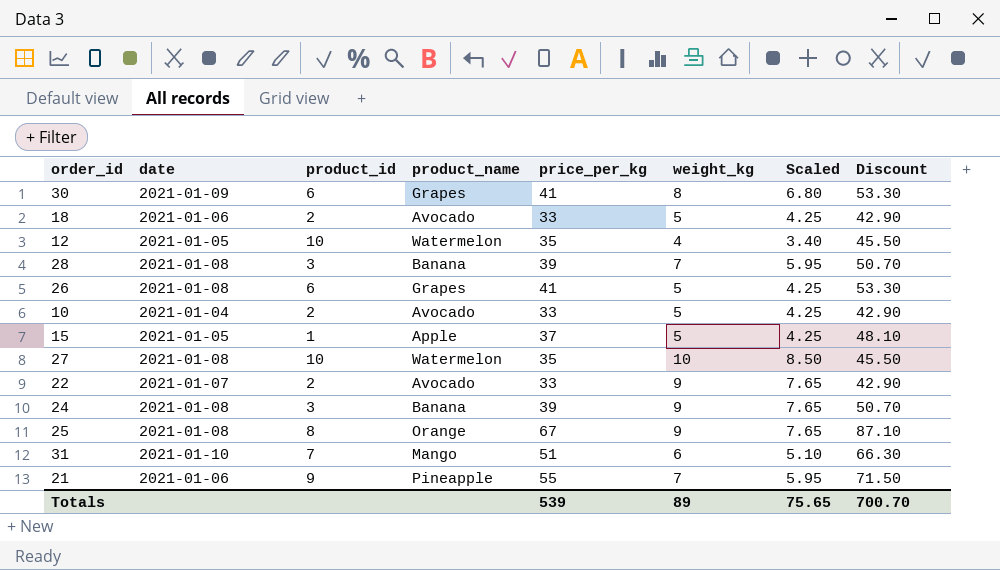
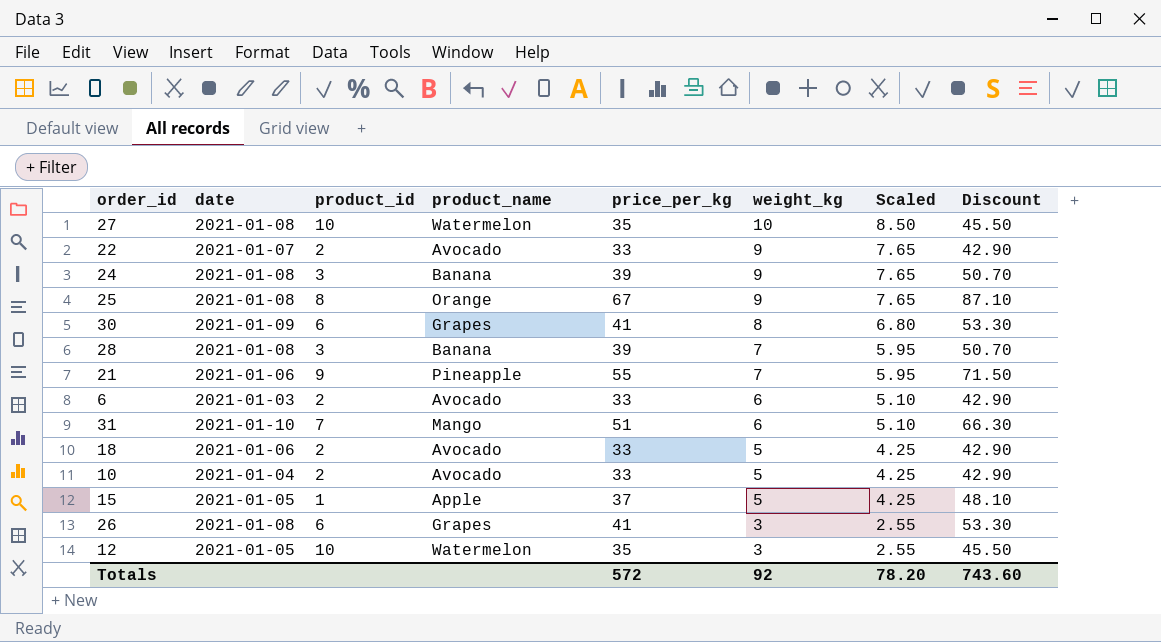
row order: none -> weight_kg descending
row 6: none -> 2021-01-03 | 2 | Avocado | 33 | 6 | 5.10 | 42.90
26 | weight_kg: 5 -> 3
26 | Scaled: 4.25 -> 2.55
12 | weight_kg: 4 -> 3
12 | Scaled: 3.40 -> 2.55
Totals | price_per_kg: 539 -> 572
Totals | weight_kg: 89 -> 92
Totals | Scaled: 75.65 -> 78.20
Totals | Discount: 700.70 -> 743.60

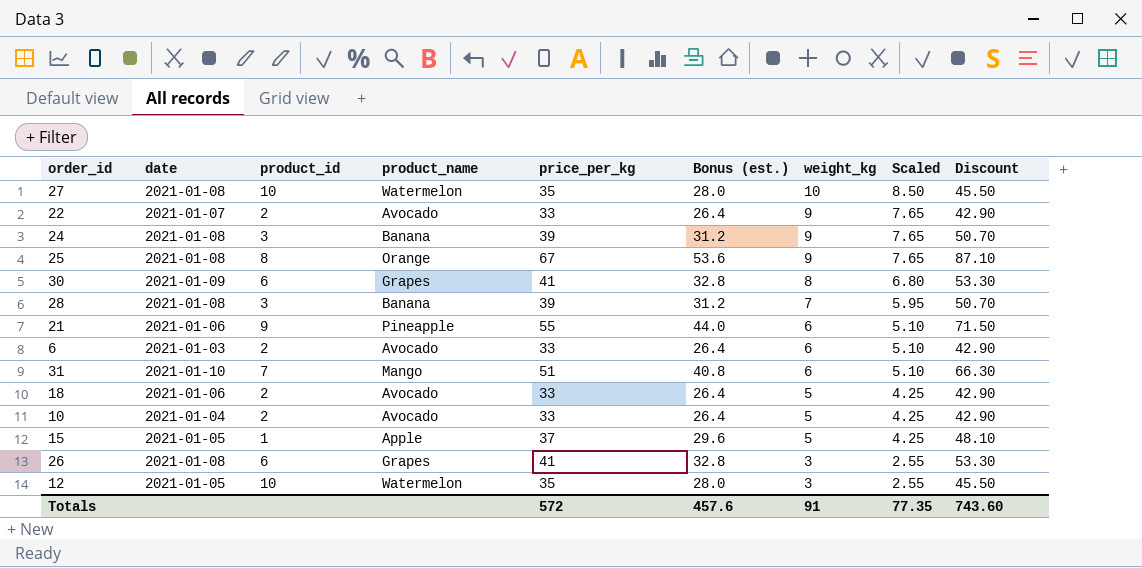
column Bonus (est.) | formula: none -> [price_per_kg] * 0.8
21 | weight_kg: 7 -> 6
21 | Scaled: 5.95 -> 5.10
Totals | weight_kg: 92 -> 91
Totals | Scaled: 78.20 -> 77.35

